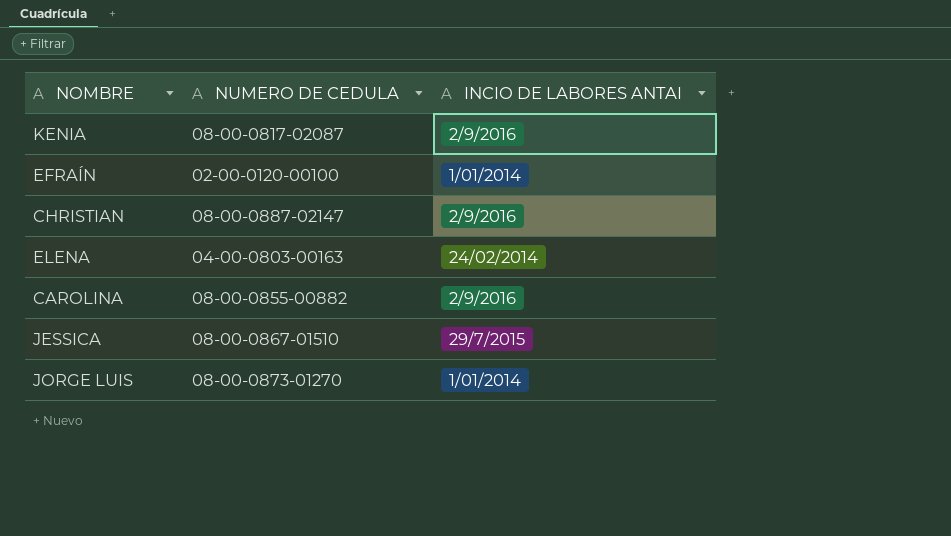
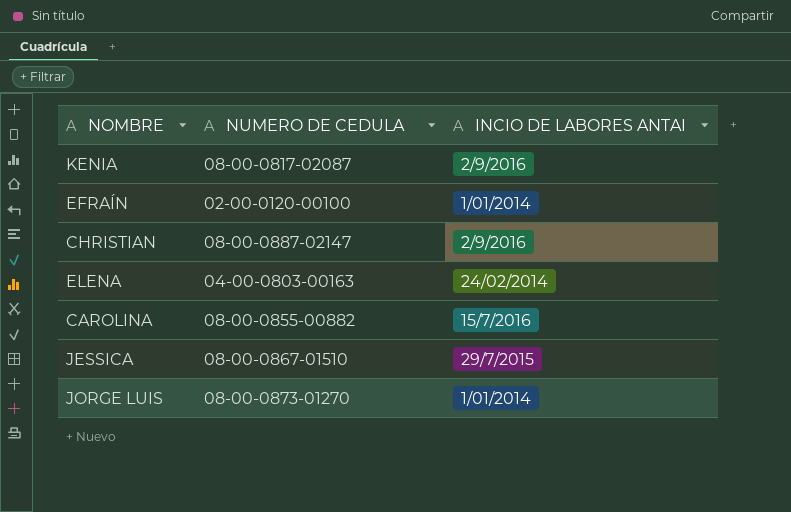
CAROLINA | INCIO DE LABORES ANTAI: 2/9/2016 -> 15/7/2016

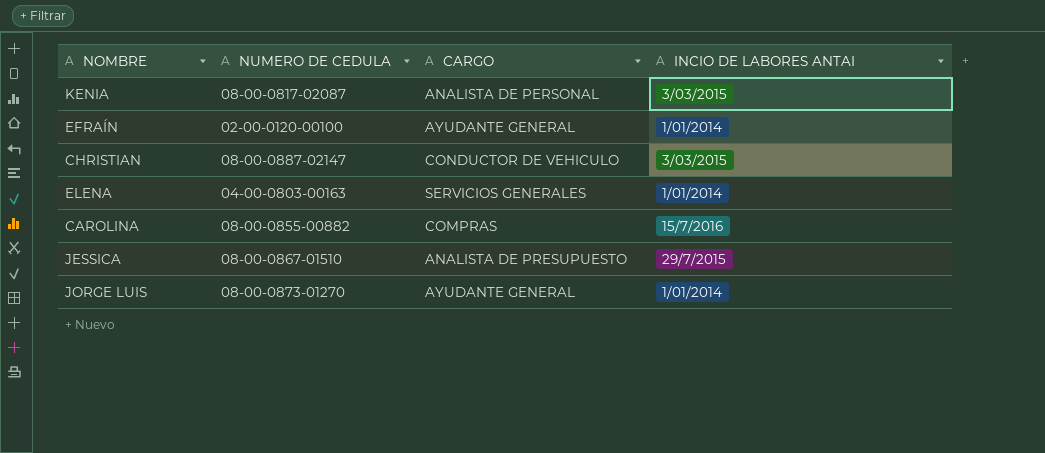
column CARGO | position: none -> 3
KENIA | INCIO DE LABORES ANTAI: 2/9/2016 -> 3/03/2015
CHRISTIAN | INCIO DE LABORES ANTAI: 2/9/2016 -> 3/03/2015
ELENA | INCIO DE LABORES ANTAI: 24/02/2014 -> 1/01/2014

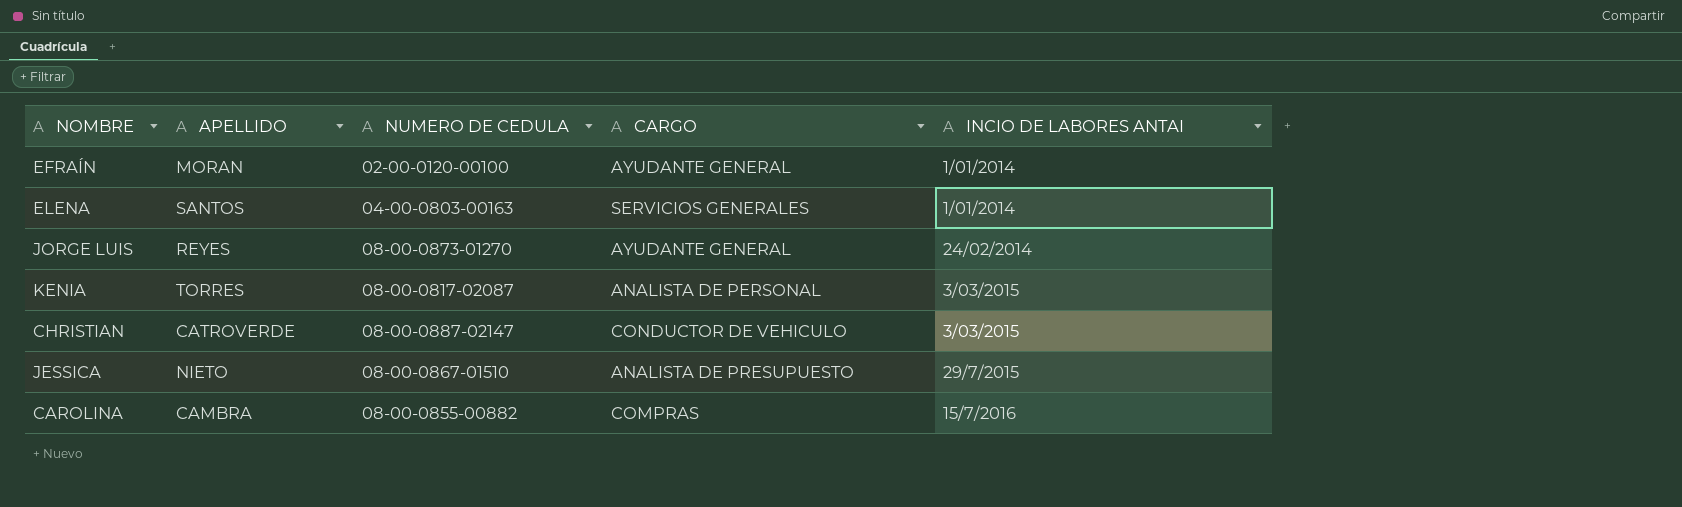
row order: none -> INCIO DE LABORES ANTAI ascending
column APELLIDO | position: none -> 2
JORGE LUIS | INCIO DE LABORES ANTAI: 1/01/2014 -> 24/02/2014

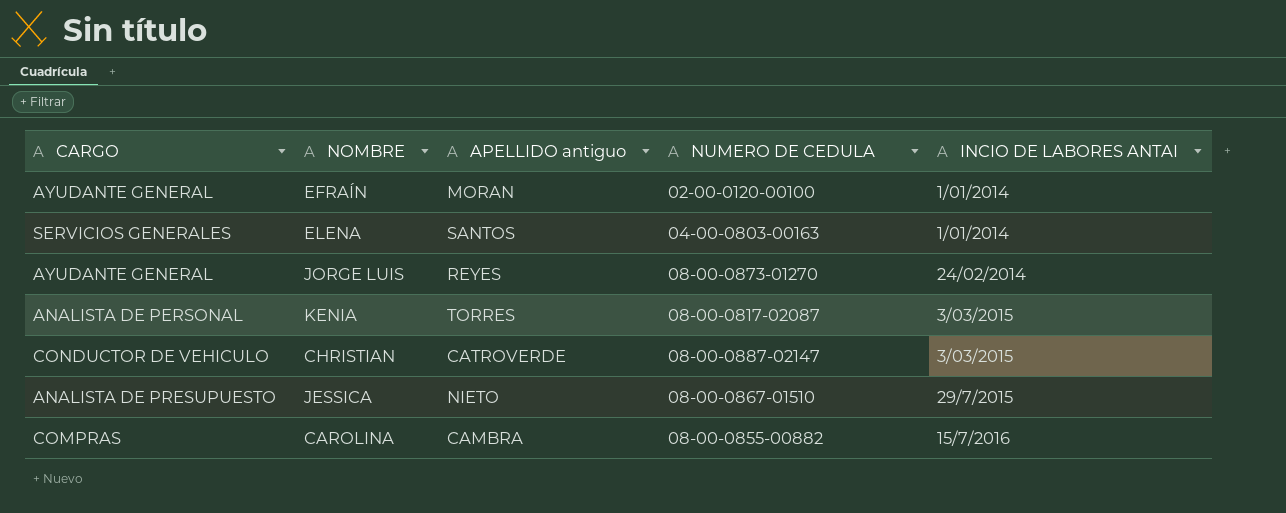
column CARGO | position: 4 -> 1
column name: APELLIDO -> APELLIDO antiguo

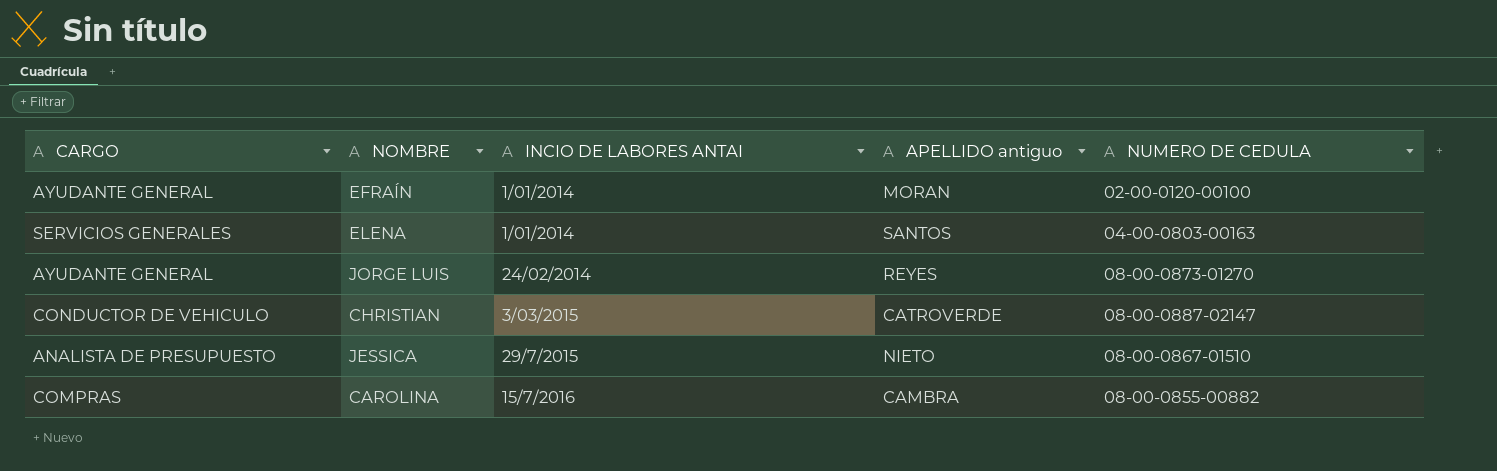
column INCIO DE LABORES ANTAI | position: 5 -> 3
row KENIA: ANALISTA DE PERSONAL | TORRES | 08-00-0817-02087 | 3/03/2015 -> none

